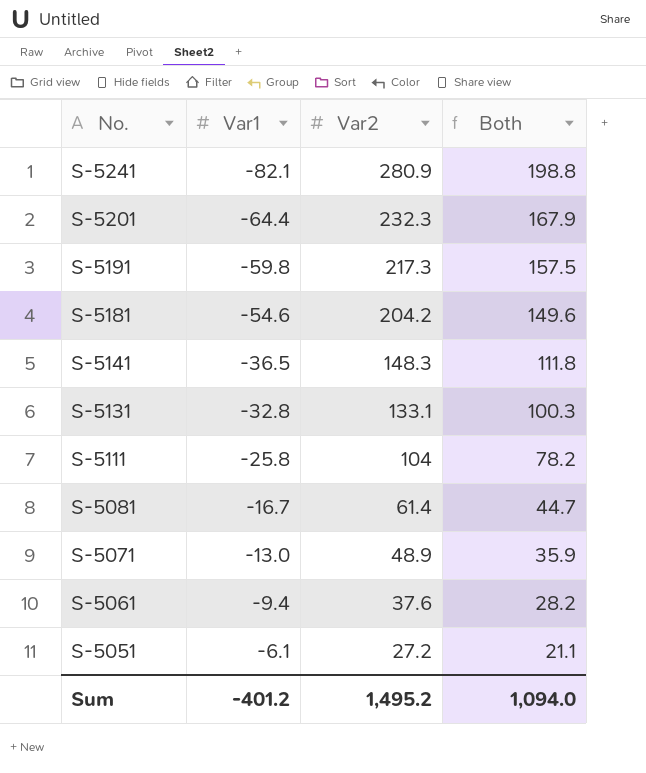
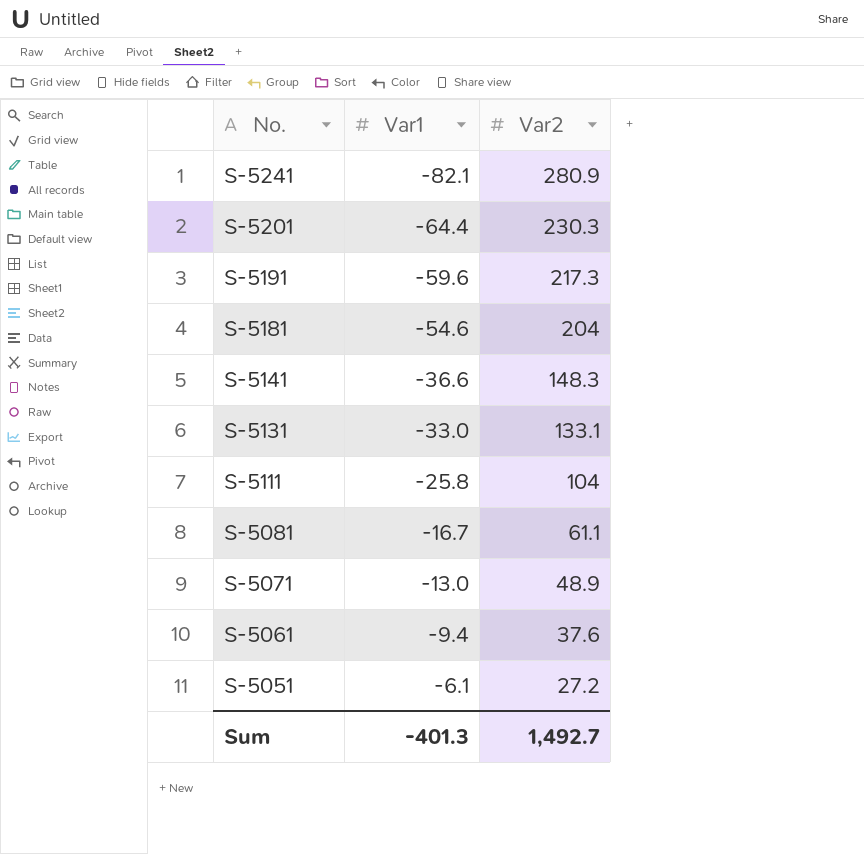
column Both | formula: [Var1] + [Var2] -> none
S-5201 | Var2: 232.3 -> 230.3
S-5191 | Var1: -59.8 -> -59.6
S-5181 | Var2: 204.2 -> 204
S-5141 | Var1: -36.5 -> -36.6
S-5131 | Var1: -32.8 -> -33.0
S-5081 | Var2: 61.4 -> 61.1
Sum | Var1: -401.2 -> -401.3
Sum | Var2: 1,495.2 -> 1,492.7

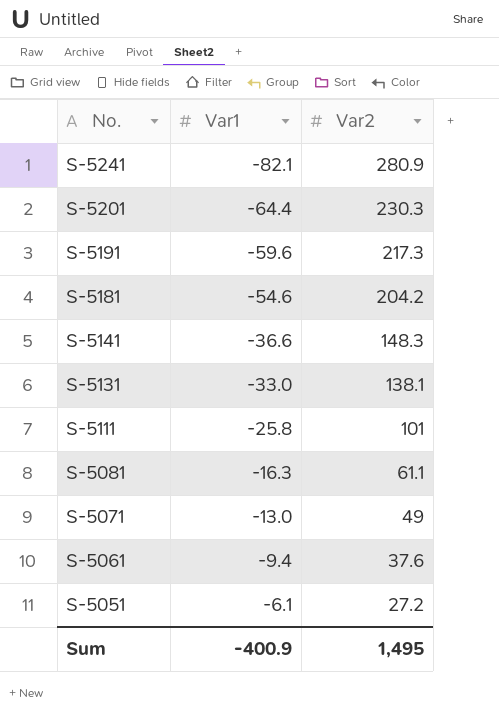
S-5181 | Var2: 204 -> 204.2
S-5131 | Var2: 133.1 -> 138.1
S-5111 | Var2: 104 -> 101
S-5081 | Var1: -16.7 -> -16.3
S-5071 | Var2: 48.9 -> 49
Sum | Var1: -401.3 -> -400.9
Sum | Var2: 1,492.7 -> 1,495

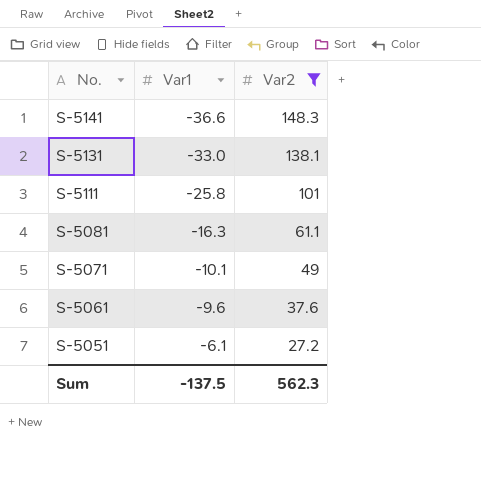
filter: none -> Var2 <= 148.3
S-5071 | Var1: -13.0 -> -10.1
S-5061 | Var1: -9.4 -> -9.6
Sum | Var1: -400.9 -> -137.5
Sum | Var2: 1,495 -> 562.3

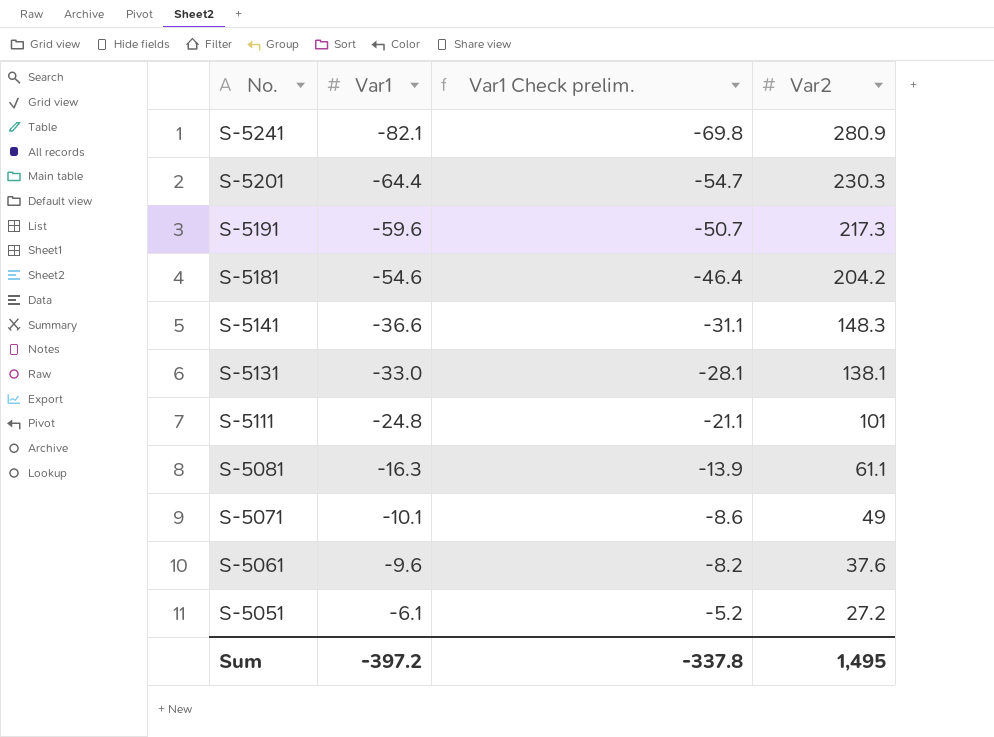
filter: Var2 <= 148.3 -> none
column Var1 Check prelim. | formula: none -> [Var1] * 0.85
S-5111 | Var1: -25.8 -> -24.8
Sum | Var1: -137.5 -> -397.2
Sum | Var2: 562.3 -> 1,495

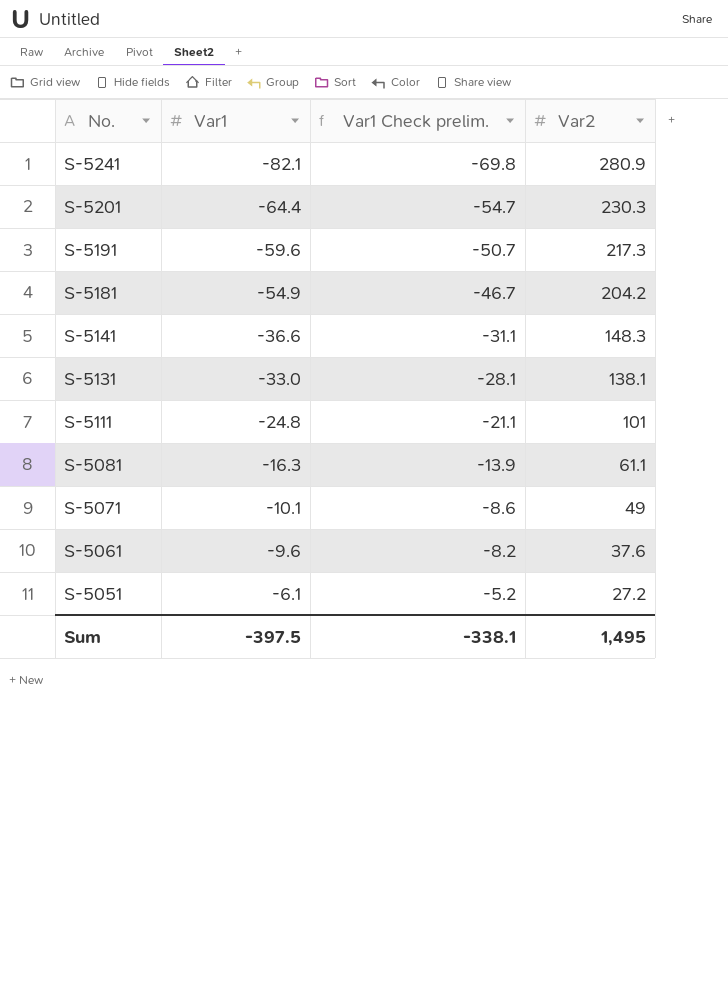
S-5181 | Var1: -54.6 -> -54.9
S-5181 | Var1 Check prelim.: -46.4 -> -46.7
Sum | Var1: -397.2 -> -397.5
Sum | Var1 Check prelim.: -337.8 -> -338.1

